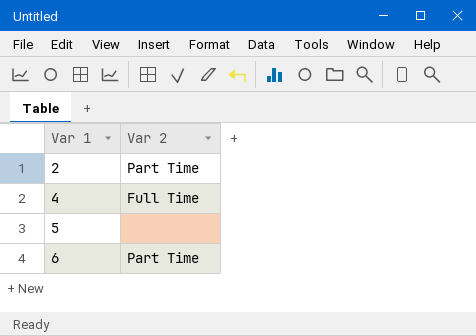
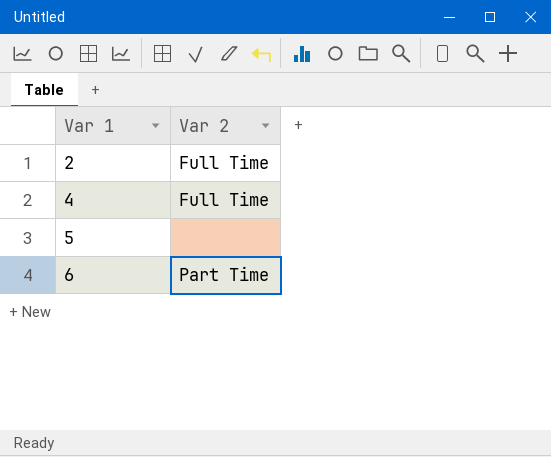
2 | Var 2: Part Time -> Full Time

